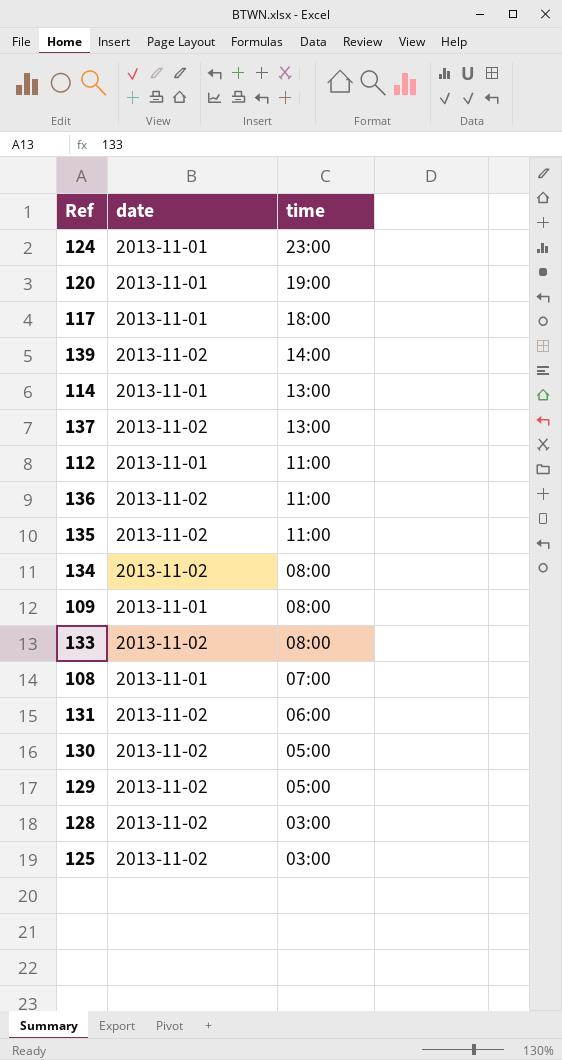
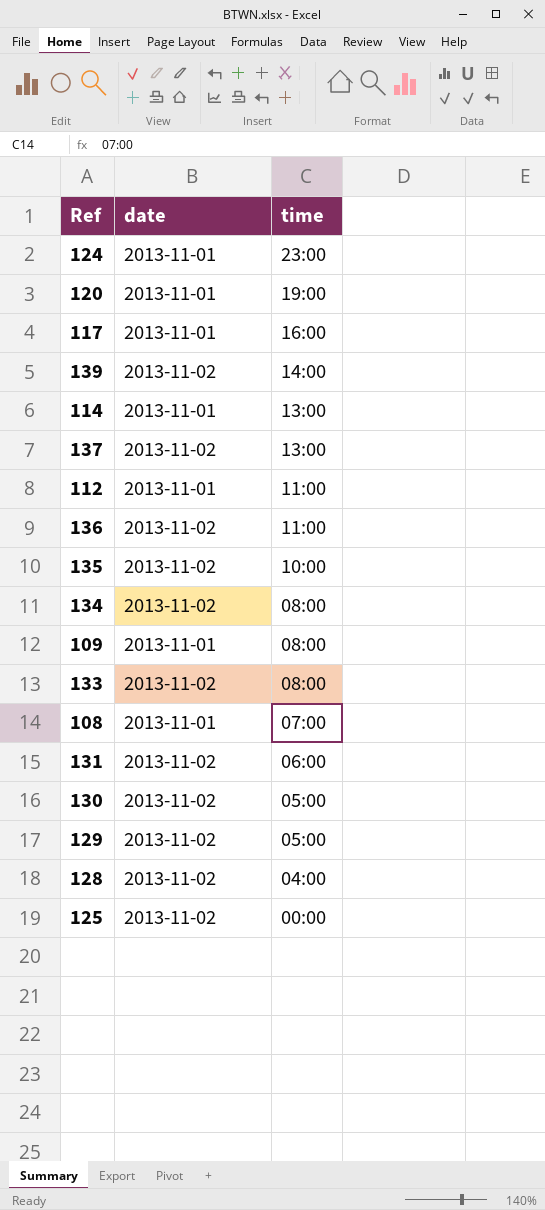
117 | time: 18:00 -> 16:00
135 | time: 11:00 -> 10:00
128 | time: 03:00 -> 04:00
125 | time: 03:00 -> 00:00

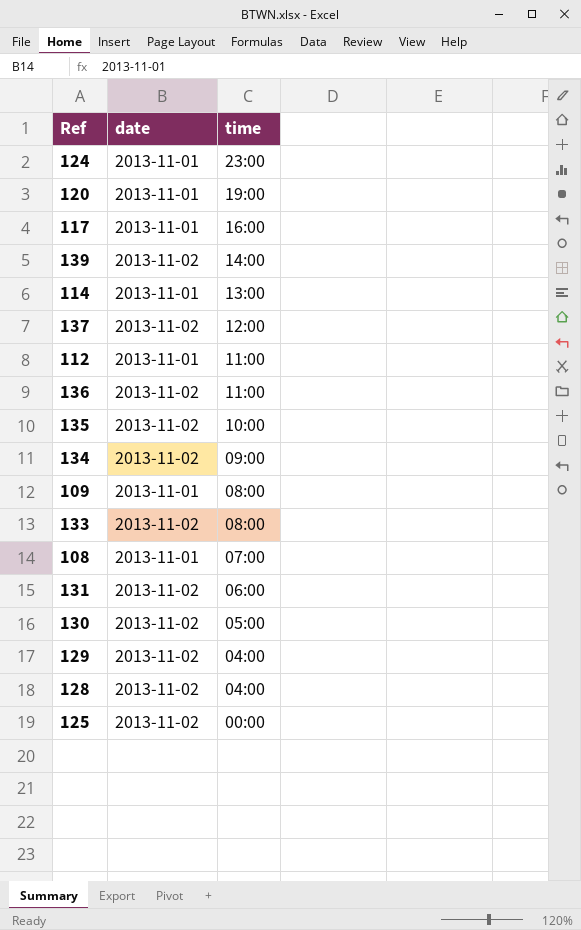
137 | time: 13:00 -> 12:00
134 | time: 08:00 -> 09:00
129 | time: 05:00 -> 04:00

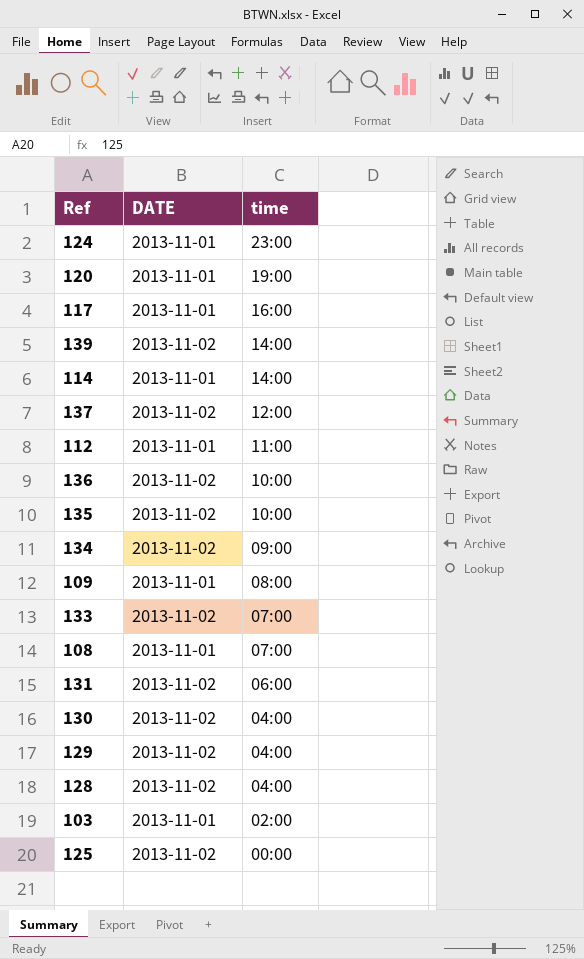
column name: date -> DATE
114 | time: 13:00 -> 14:00
136 | time: 11:00 -> 10:00
133 | time: 08:00 -> 07:00
130 | time: 05:00 -> 04:00
row 103: none -> 2013-11-01 | 02:00

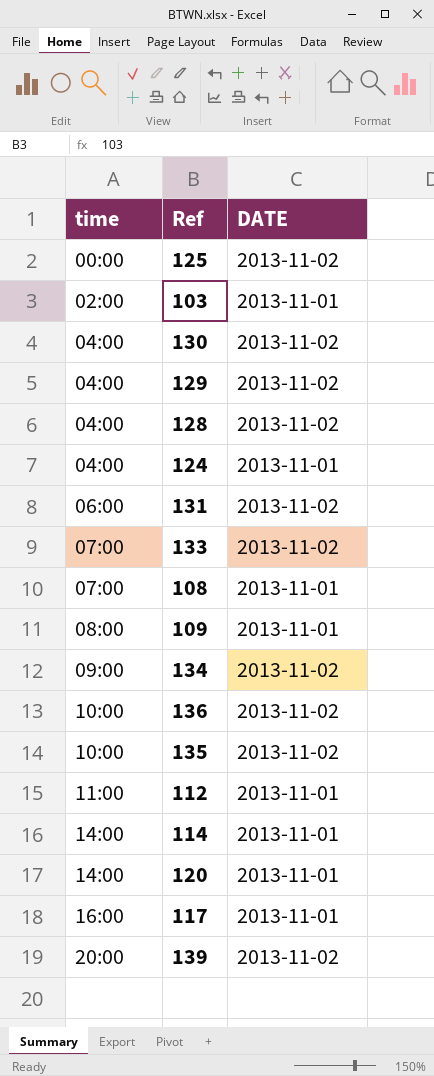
row order: time descending -> time ascending
column time | position: 3 -> 1
row 137: 2013-11-02 | 12:00 -> none
124 | time: 23:00 -> 04:00
120 | time: 19:00 -> 14:00
139 | time: 14:00 -> 20:00

